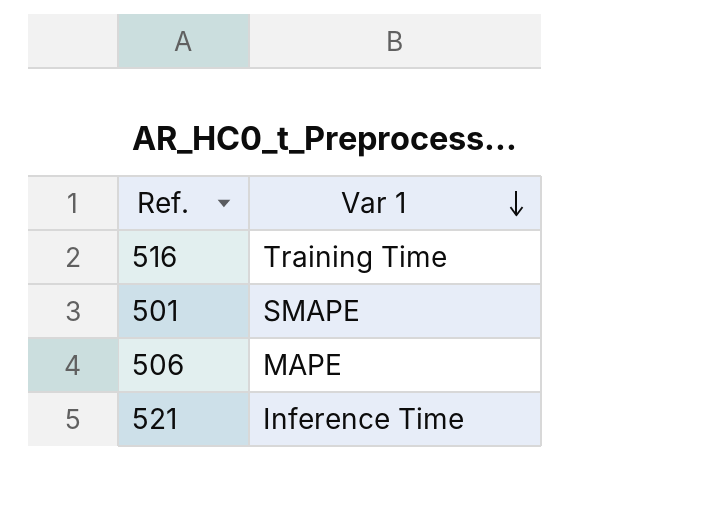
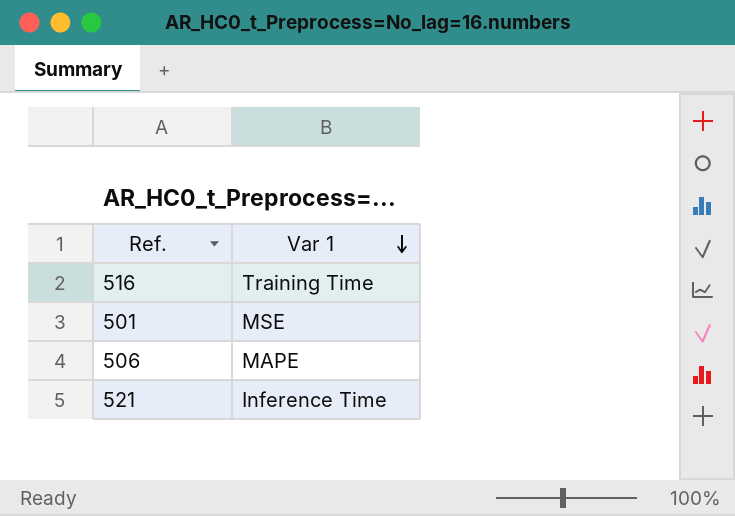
501 | Var 1: SMAPE -> MSE

